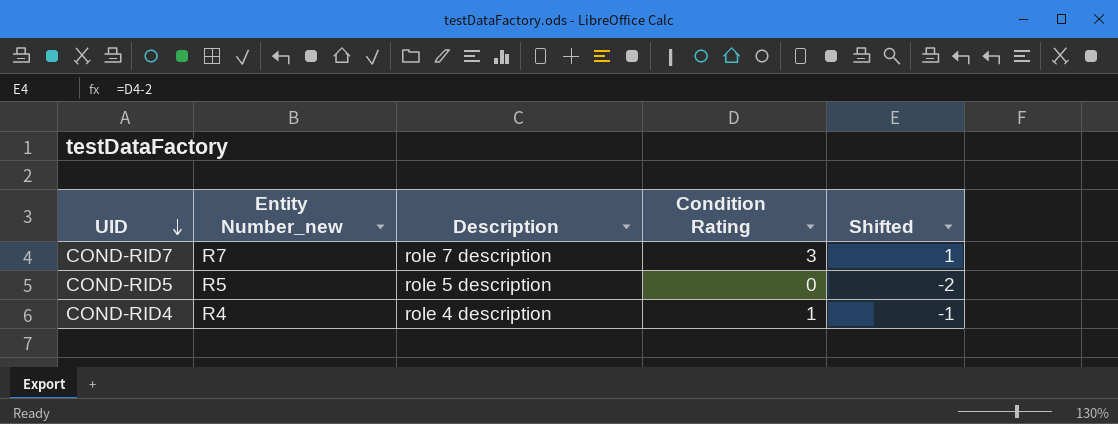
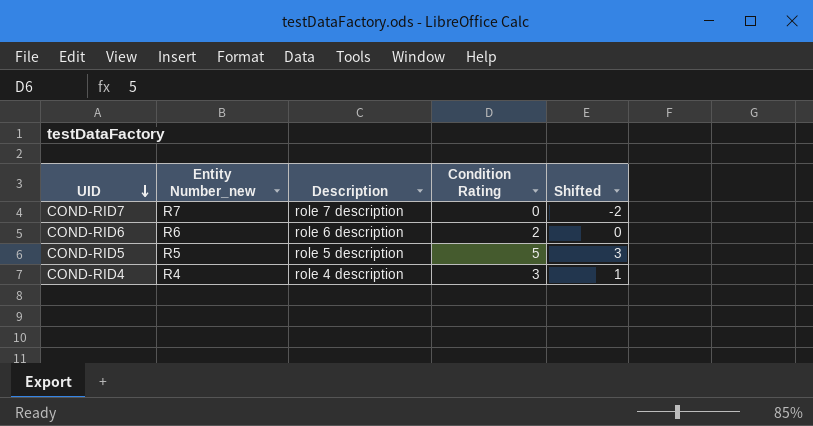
COND-RID7 | Condition Rating: 3 -> 0
COND-RID7 | Shifted: 1 -> -2
row COND-RID6: none -> R6 | role 6 description | 2 | 0
COND-RID5 | Condition Rating: 0 -> 5
COND-RID5 | Shifted: -2 -> 3
COND-RID4 | Condition Rating: 1 -> 3
COND-RID4 | Shifted: -1 -> 1

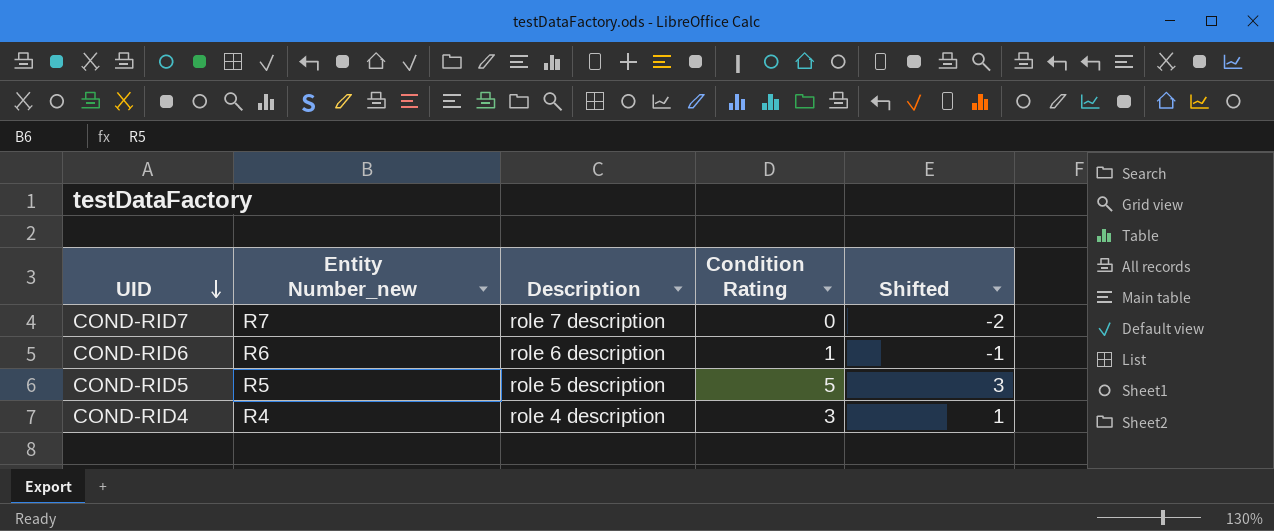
COND-RID6 | Condition Rating: 2 -> 1
COND-RID6 | Shifted: 0 -> -1

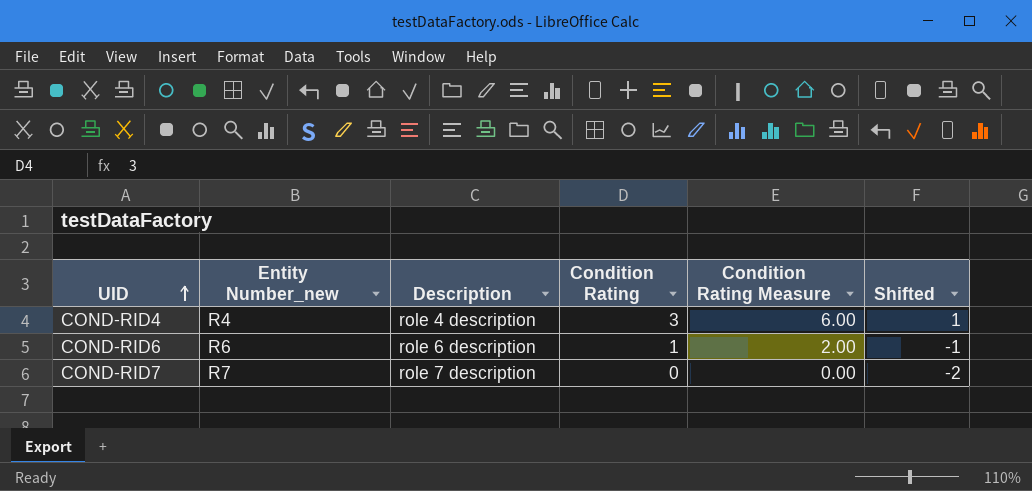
row order: UID descending -> UID ascending
column Condition Rating Measure | formula: none -> [Condition Rating] * 2
row COND-RID5: R5 | role 5 description | 5 | 3 -> none

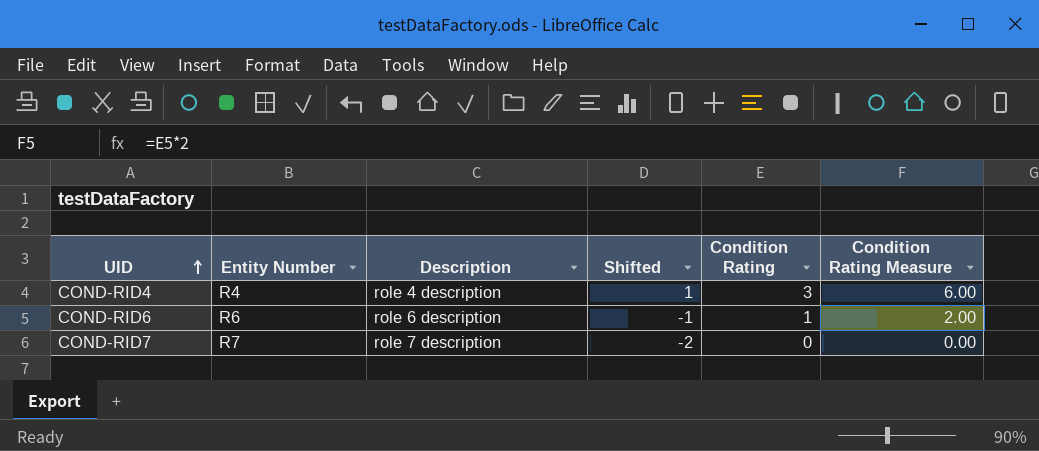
column name: Entity Number_new -> Entity Number
column Shifted | position: 6 -> 4

